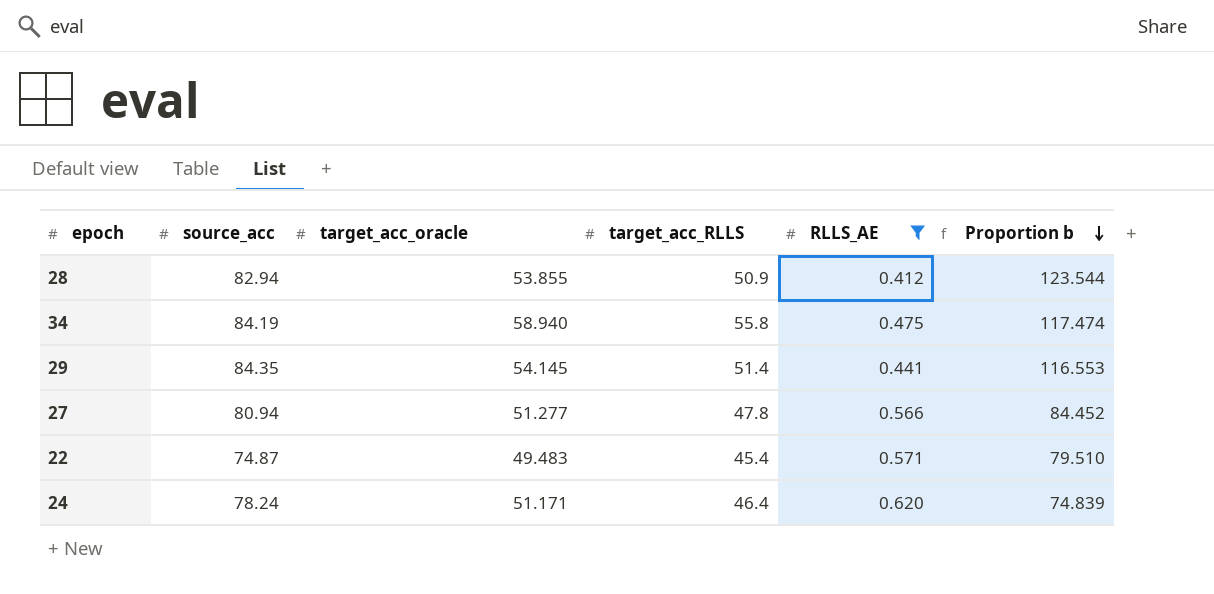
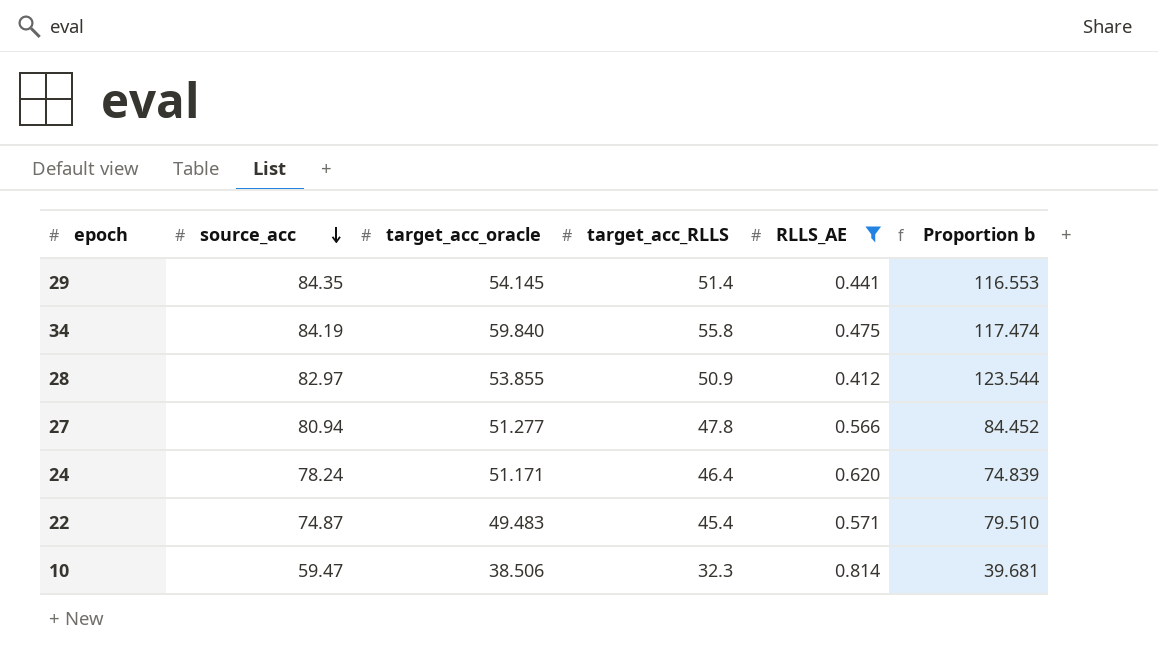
row order: Proportion b descending -> source_acc descending
34 | target_acc_oracle: 58.940 -> 59.840
28 | source_acc: 82.94 -> 82.97
row 10: none -> 59.47 | 38.506 | 32.3 | 0.814 | 39.681

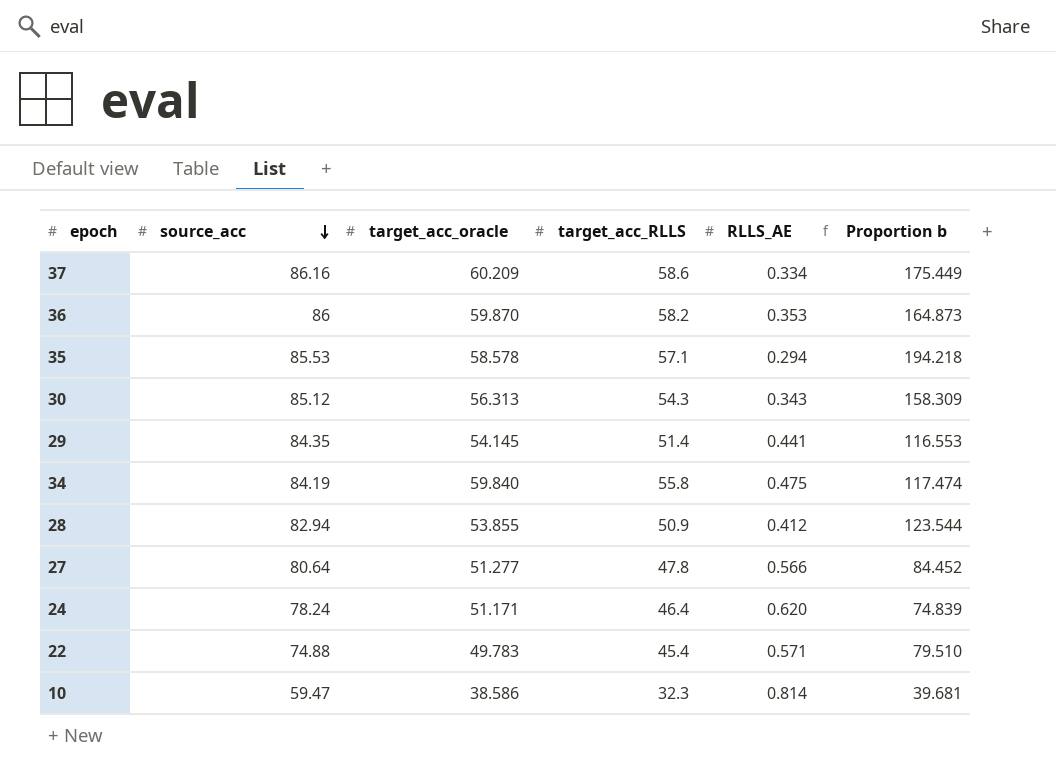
filter: RLLS_AE >= 0.412 -> none
28 | source_acc: 82.97 -> 82.94
27 | source_acc: 80.94 -> 80.64
22 | source_acc: 74.87 -> 74.88
22 | target_acc_oracle: 49.483 -> 49.783
10 | target_acc_oracle: 38.506 -> 38.586

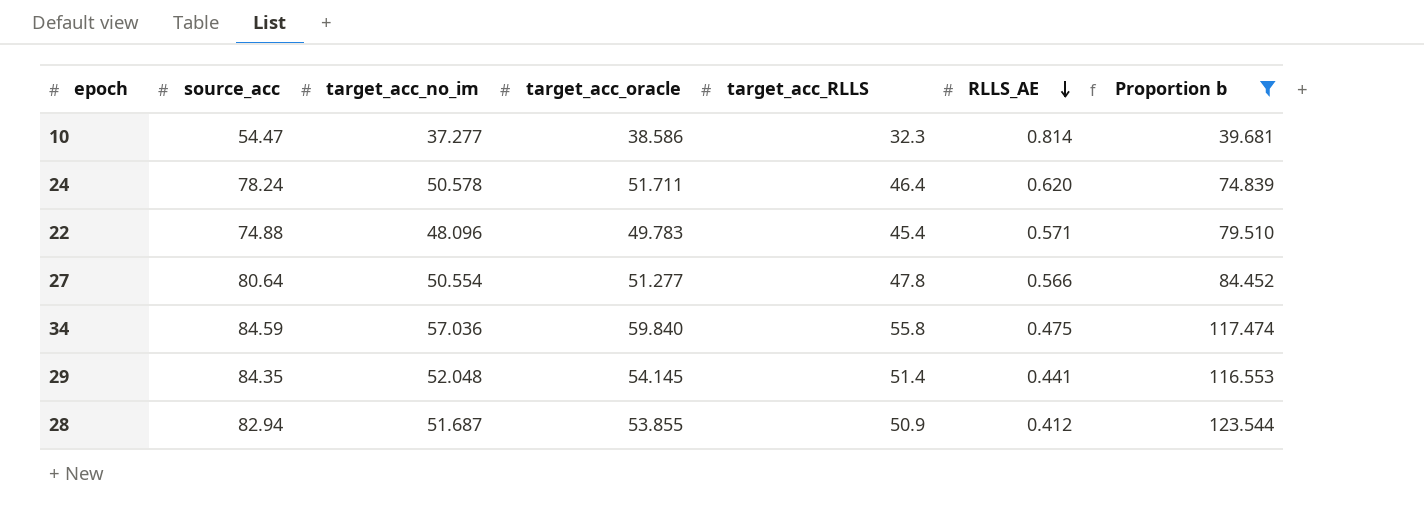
filter: none -> Proportion b <= 123.544
row order: source_acc descending -> RLLS_AE descending
column target_acc_no_im | position: none -> 3
10 | source_acc: 59.47 -> 54.47
24 | target_acc_oracle: 51.171 -> 51.711
34 | source_acc: 84.19 -> 84.59

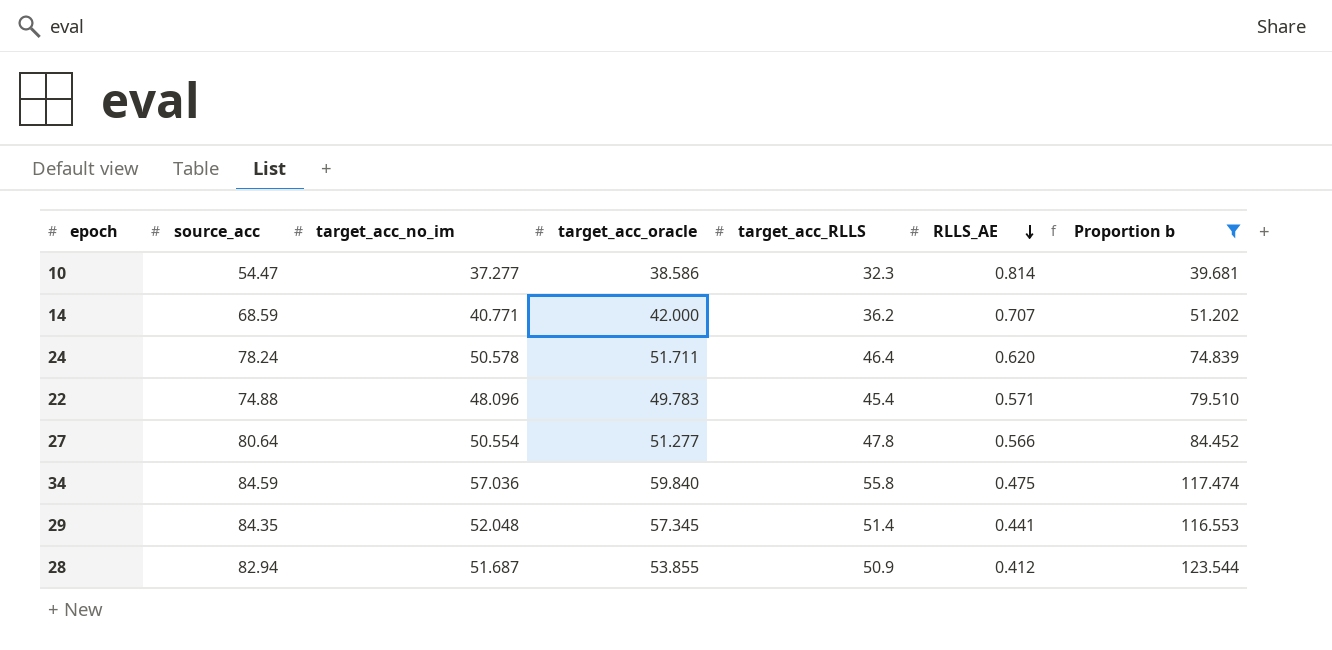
row 14: none -> 68.59 | 40.771 | 42.000 | 36.2 | 0.707 | 51.202
29 | target_acc_oracle: 54.145 -> 57.345

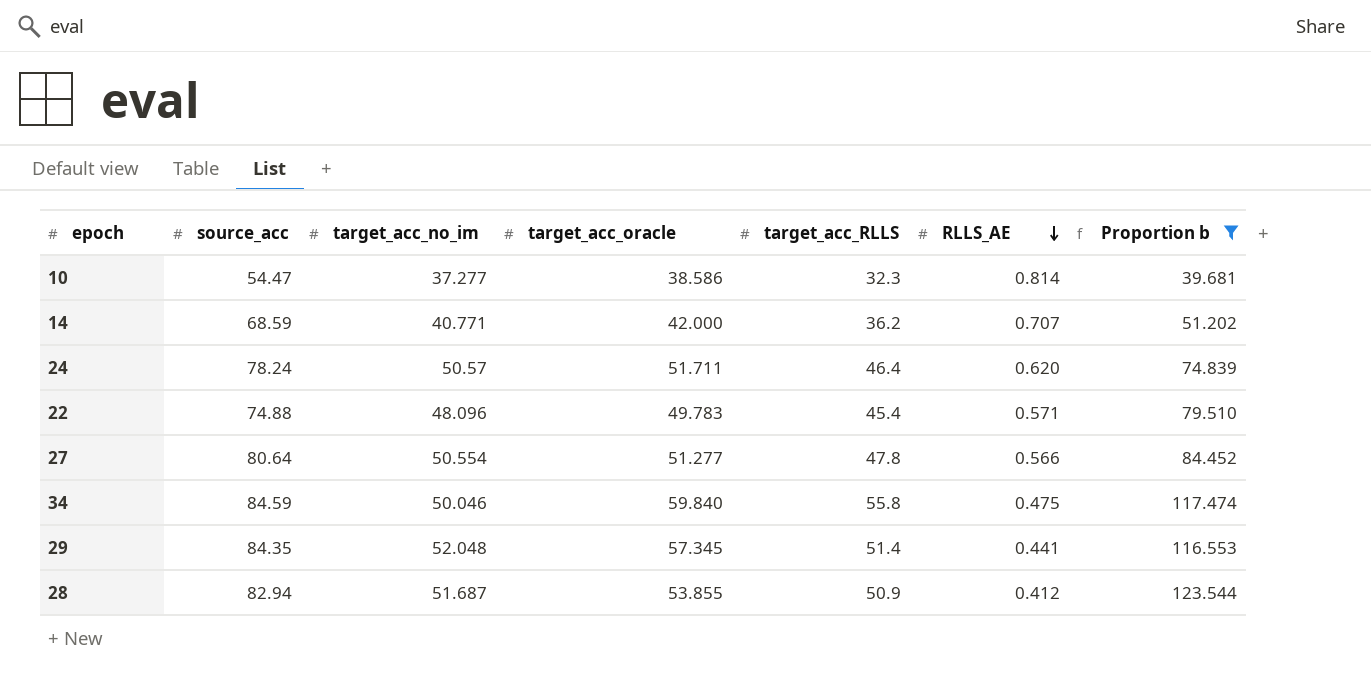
24 | target_acc_no_im: 50.578 -> 50.57
34 | target_acc_no_im: 57.036 -> 50.046

